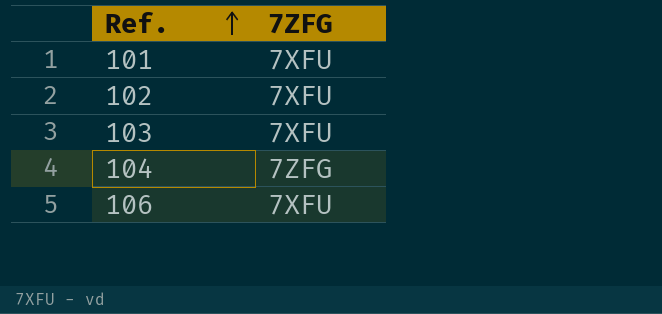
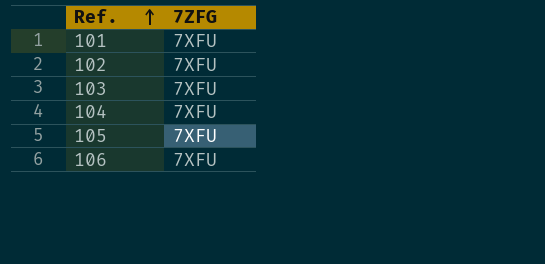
104 | 7ZFG: 7ZFG -> 7XFU
row 105: none -> 7XFU

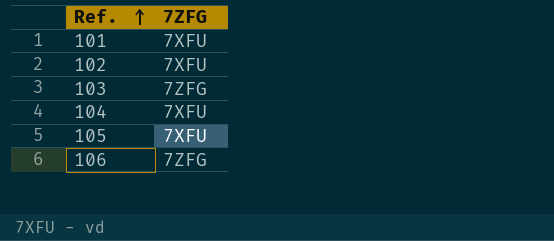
103 | 7ZFG: 7XFU -> 7ZFG
106 | 7ZFG: 7XFU -> 7ZFG

